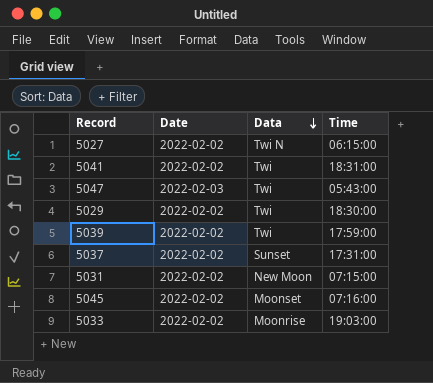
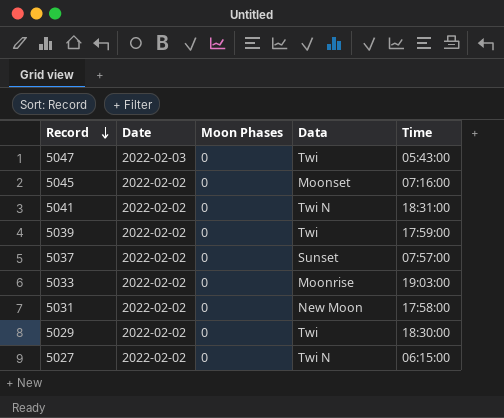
row order: Data descending -> Record descending
column Moon Phases | position: none -> 3
5041 | Data: Twi -> Twi N
5037 | Time: 17:31:00 -> 07:57:00
5031 | Time: 07:15:00 -> 17:58:00

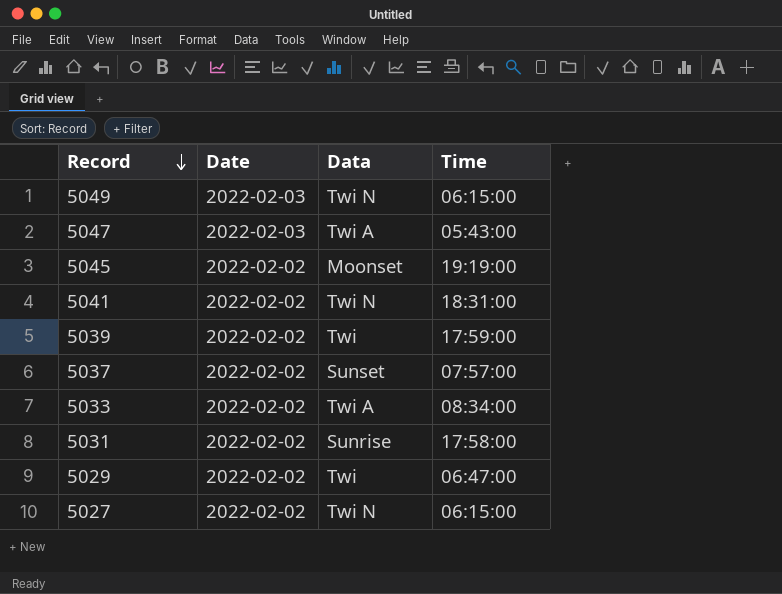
column Moon Phases | position: 3 -> none
row 5049: none -> 2022-02-03 | Twi N | 06:15:00
5047 | Data: Twi -> Twi A
5045 | Time: 07:16:00 -> 19:19:00
5033 | Data: Moonrise -> Twi A
5033 | Time: 19:03:00 -> 08:34:00
5031 | Data: New Moon -> Sunrise
5029 | Time: 18:30:00 -> 06:47:00

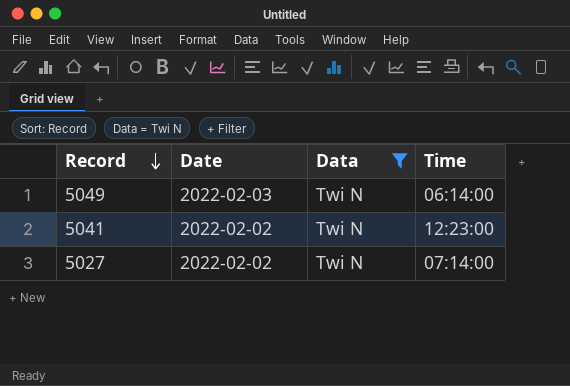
filter: none -> Data = Twi N
5049 | Time: 06:15:00 -> 06:14:00
5041 | Time: 18:31:00 -> 12:23:00
5027 | Time: 06:15:00 -> 07:14:00

